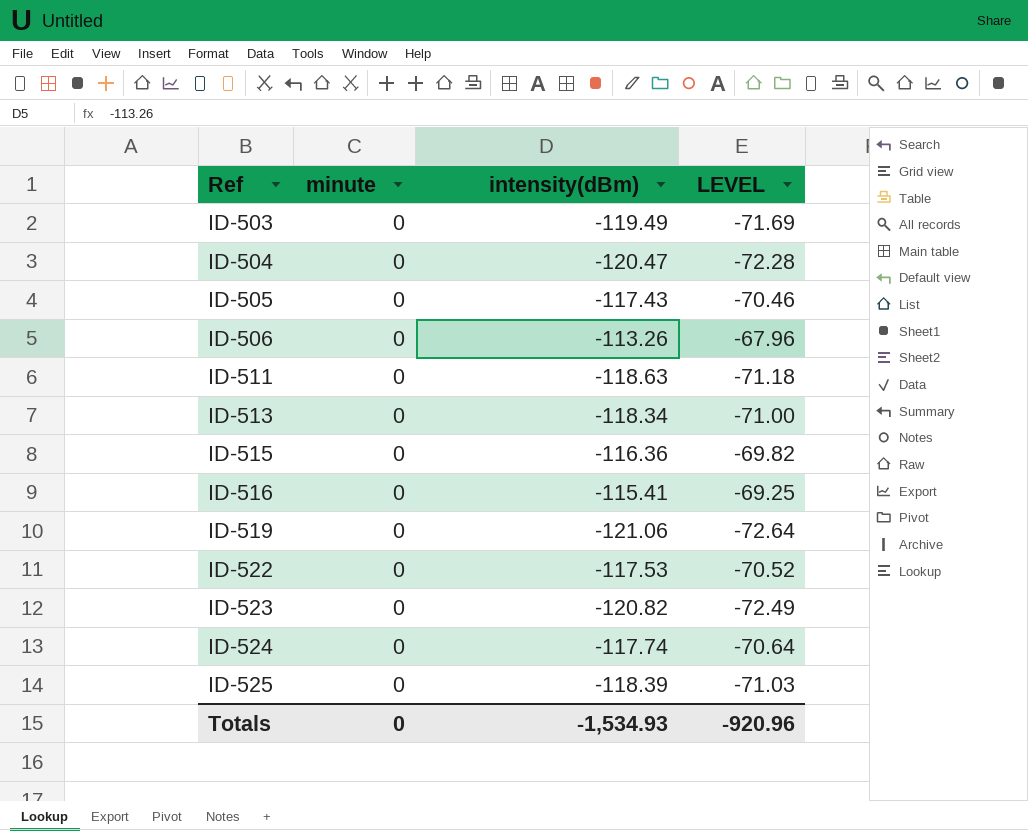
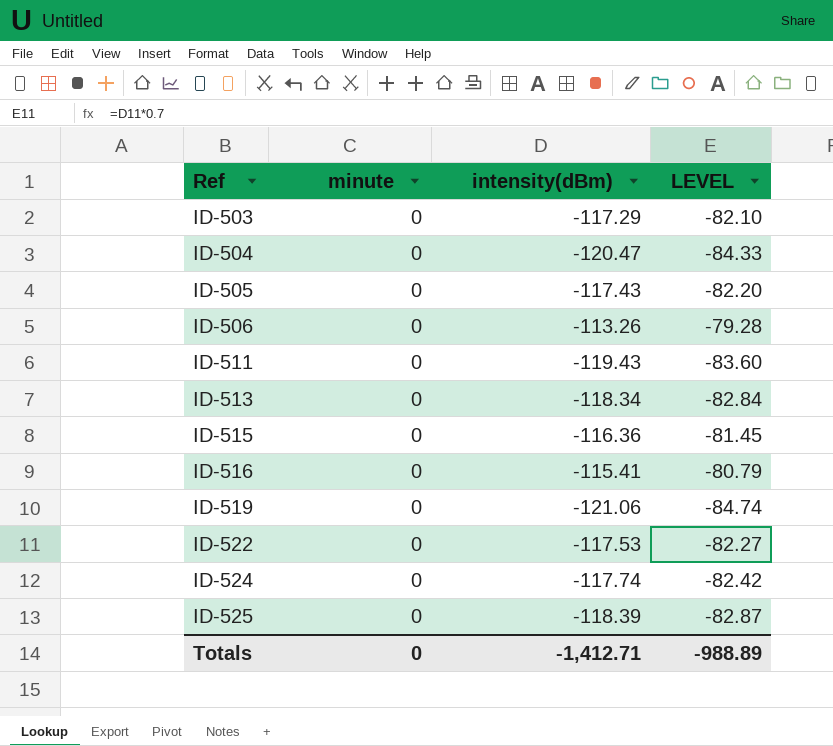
column LEVEL | formula: [intensity(dBm)] * 0.6 -> [intensity(dBm)] * 0.7
row ID-523: 0 | -120.82 | -72.49 -> none
ID-503 | intensity(dBm): -119.49 -> -117.29
ID-511 | intensity(dBm): -118.63 -> -119.43
Totals | intensity(dBm): -1,534.93 -> -1,412.71
Totals | LEVEL: -920.96 -> -988.89

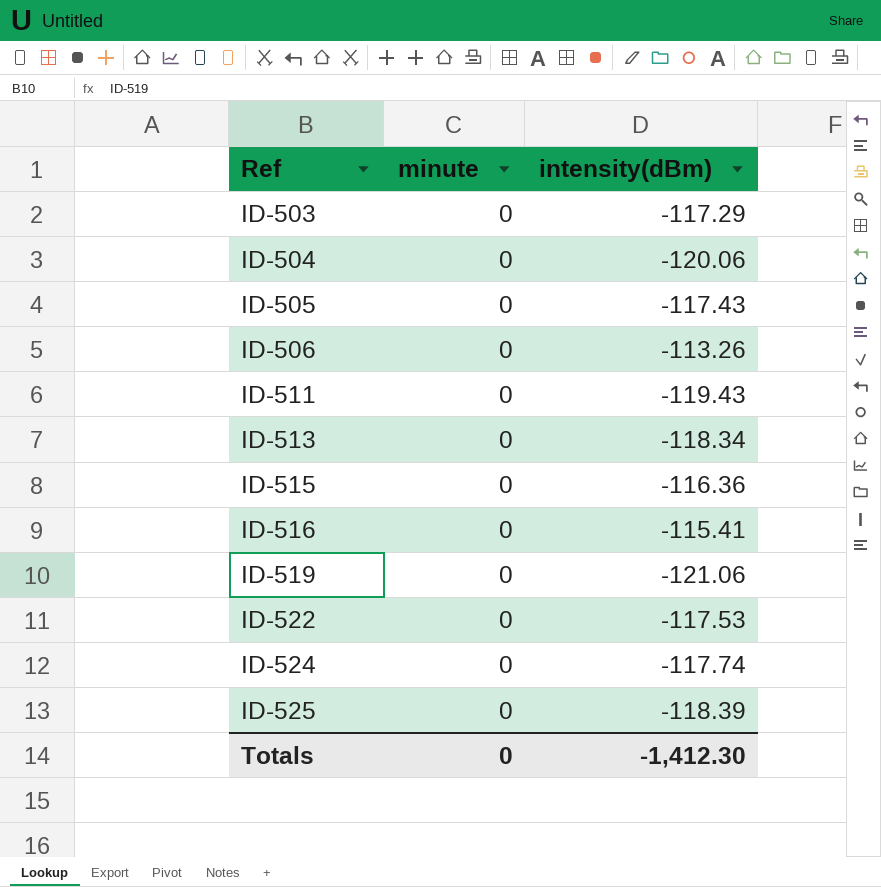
column LEVEL | formula: [intensity(dBm)] * 0.7 -> none
ID-504 | intensity(dBm): -120.47 -> -120.06
Totals | intensity(dBm): -1,412.71 -> -1,412.30

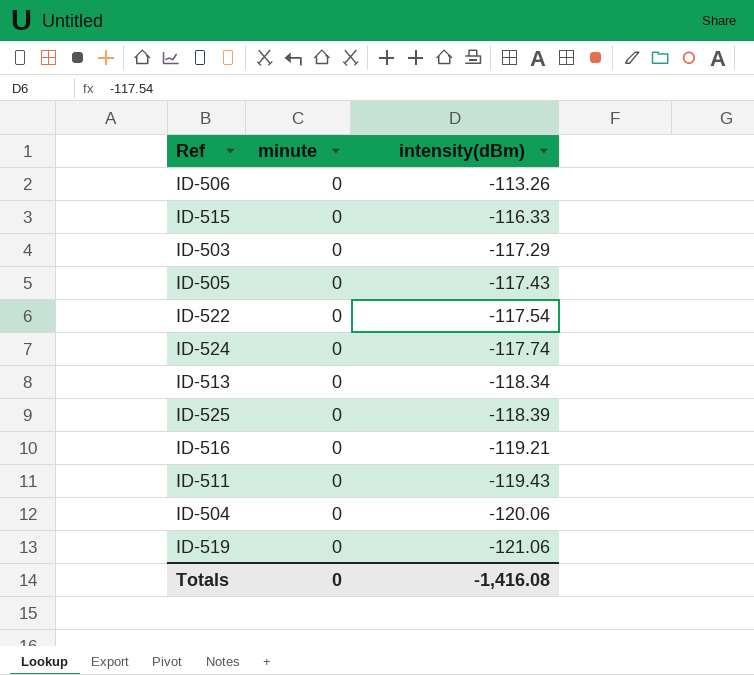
row order: Ref ascending -> intensity(dBm) descending
ID-515 | intensity(dBm): -116.36 -> -116.33
ID-522 | intensity(dBm): -117.53 -> -117.54
ID-516 | intensity(dBm): -115.41 -> -119.21
Totals | intensity(dBm): -1,412.30 -> -1,416.08

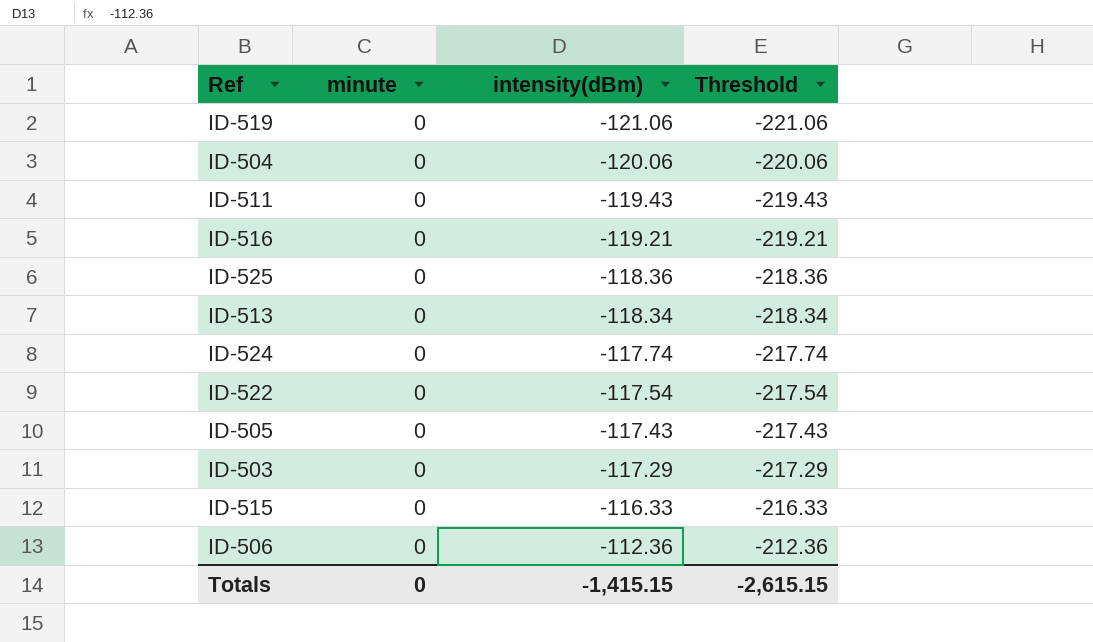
row order: intensity(dBm) descending -> intensity(dBm) ascending
column Threshold | formula: none -> [intensity(dBm)] - 100
ID-525 | intensity(dBm): -118.39 -> -118.36
ID-506 | intensity(dBm): -113.26 -> -112.36
Totals | intensity(dBm): -1,416.08 -> -1,415.15

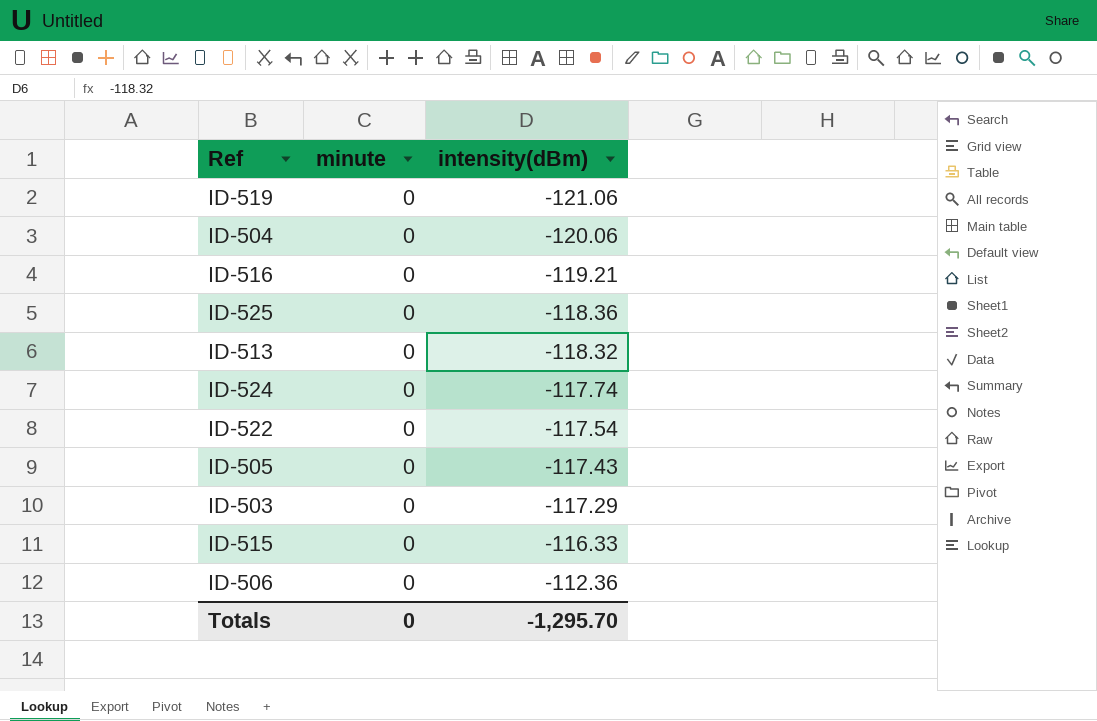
column Threshold | formula: [intensity(dBm)] - 100 -> none
row ID-511: 0 | -119.43 | -219.43 -> none
ID-513 | intensity(dBm): -118.34 -> -118.32
Totals | intensity(dBm): -1,415.15 -> -1,295.70

